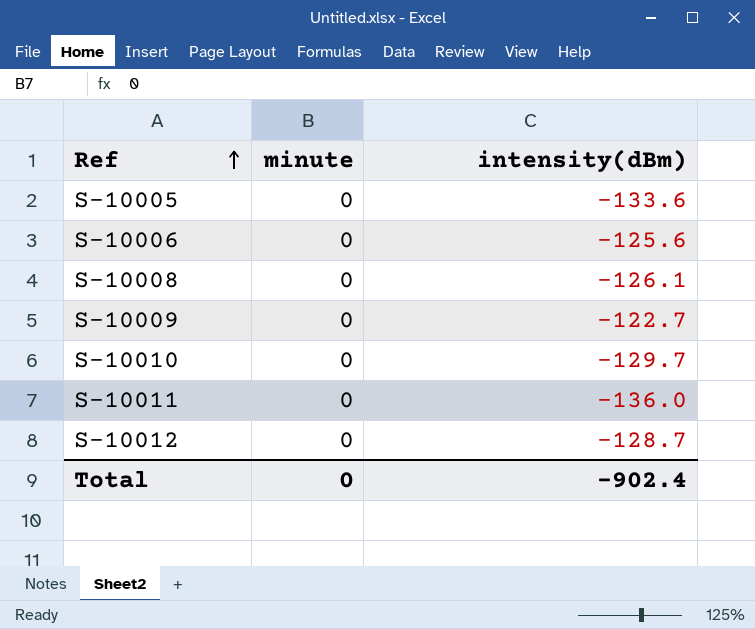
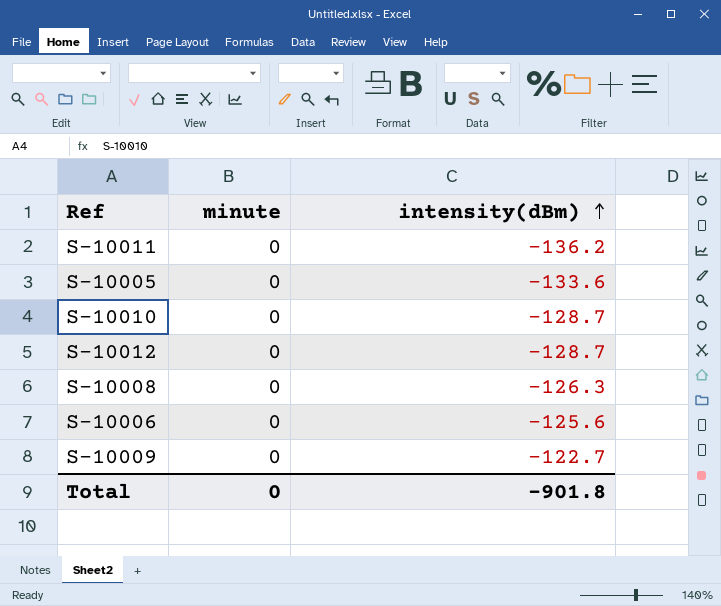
row order: Ref ascending -> intensity(dBm) ascending
S-10011 | intensity(dBm): -136.0 -> -136.2
S-10010 | intensity(dBm): -129.7 -> -128.7
S-10008 | intensity(dBm): -126.1 -> -126.3
Total | intensity(dBm): -902.4 -> -901.8

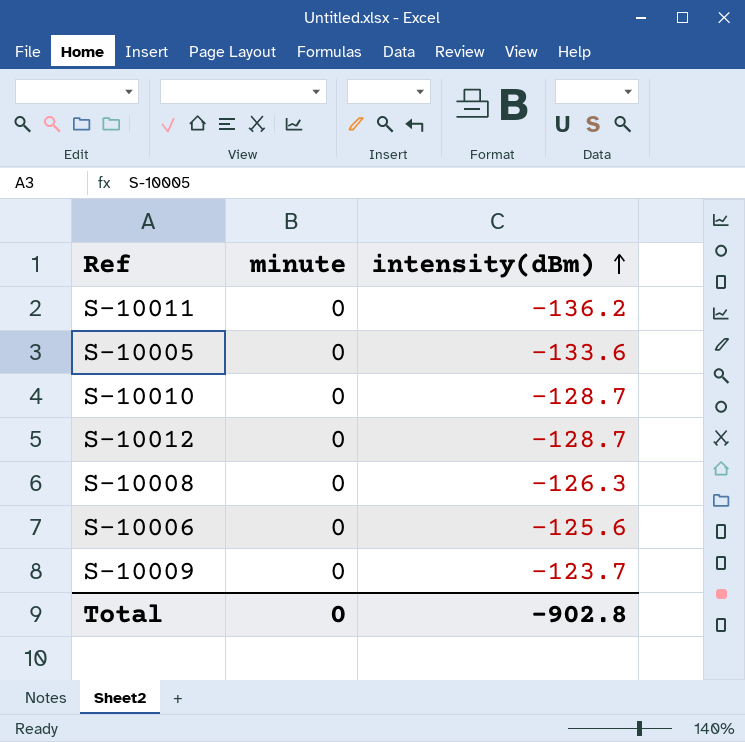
S-10009 | intensity(dBm): -122.7 -> -123.7
Total | intensity(dBm): -901.8 -> -902.8

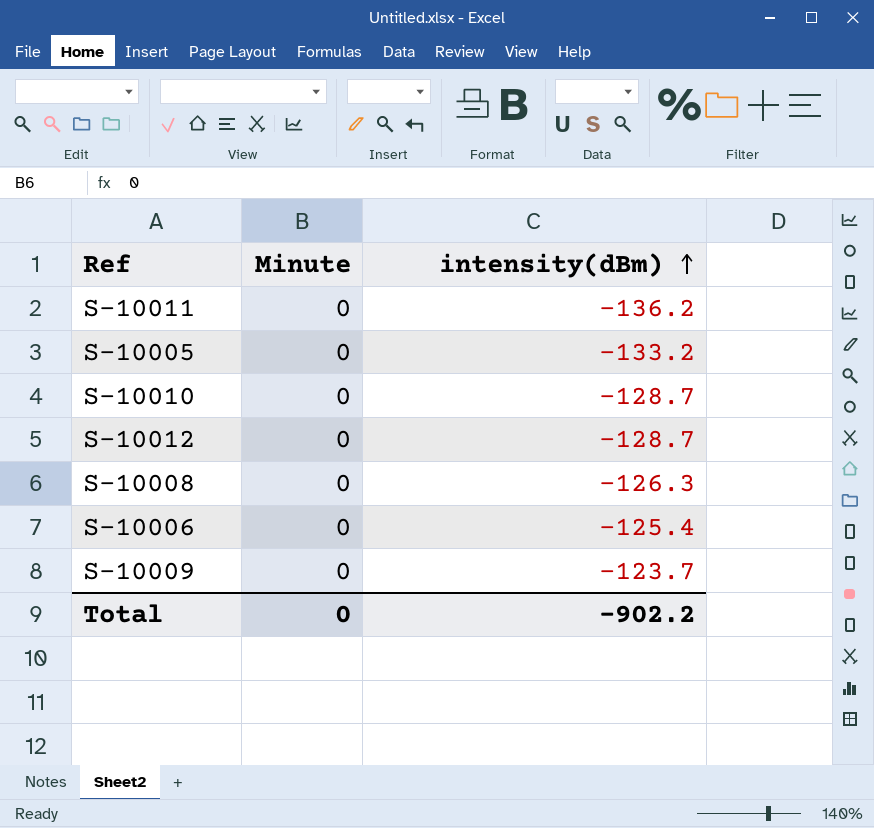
column name: minute -> Minute
S-10005 | intensity(dBm): -133.6 -> -133.2
S-10006 | intensity(dBm): -125.6 -> -125.4
Total | intensity(dBm): -902.8 -> -902.2

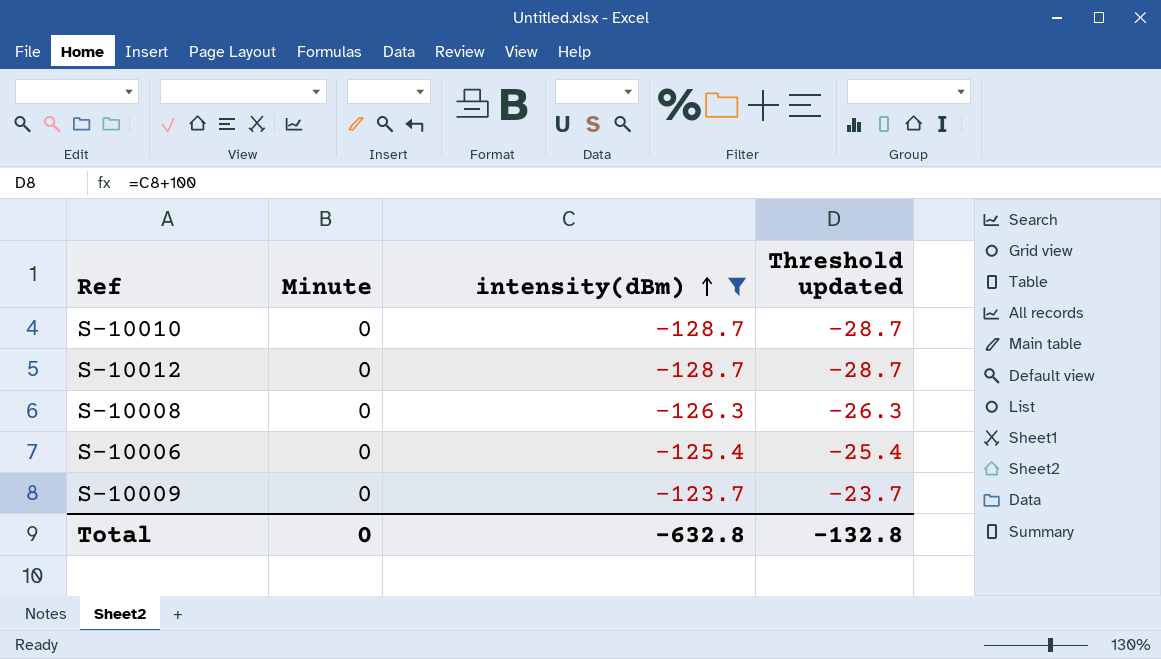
filter: none -> intensity(dBm) >= -128.7
column Threshold updated | formula: none -> [intensity(dBm)] + 100
Total | intensity(dBm): -902.2 -> -632.8

